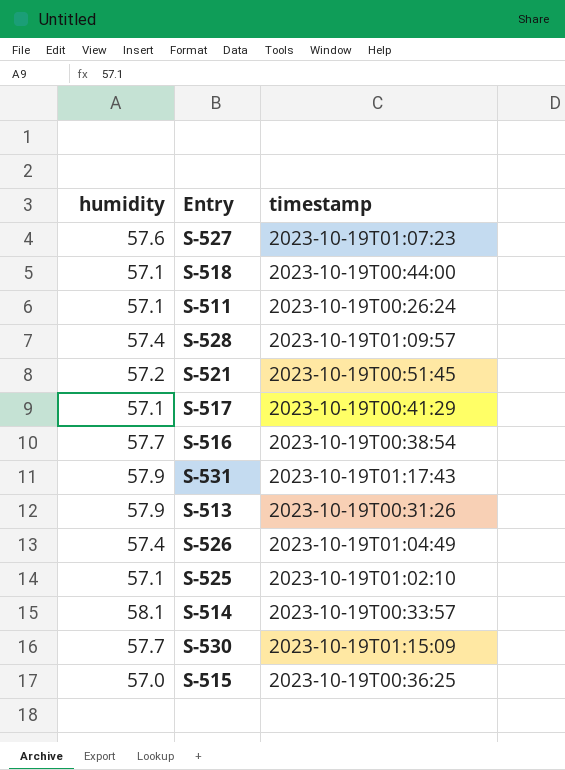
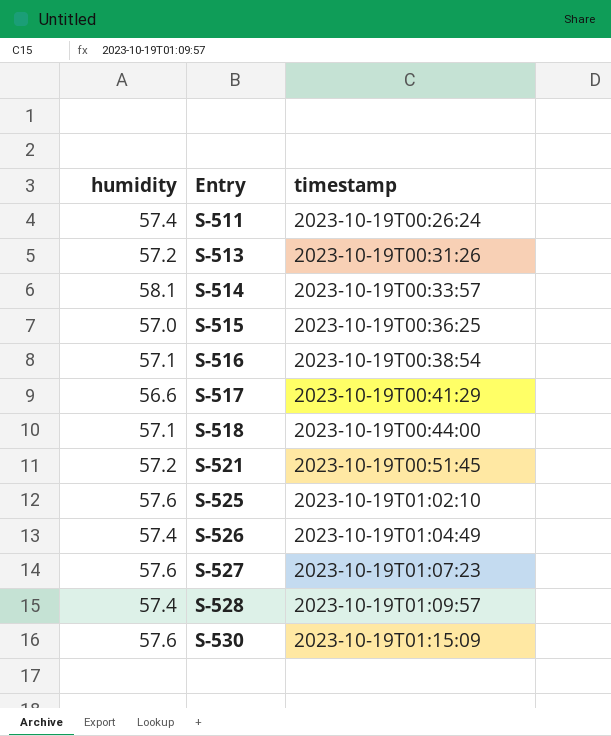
row order: none -> Entry ascending
row S-531: 57.9 | 2023-10-19T01:17:43 -> none
S-511 | humidity: 57.1 -> 57.4
S-513 | humidity: 57.9 -> 57.2
S-516 | humidity: 57.7 -> 57.1
S-517 | humidity: 57.1 -> 56.6
S-525 | humidity: 57.1 -> 57.6
S-530 | humidity: 57.7 -> 57.6

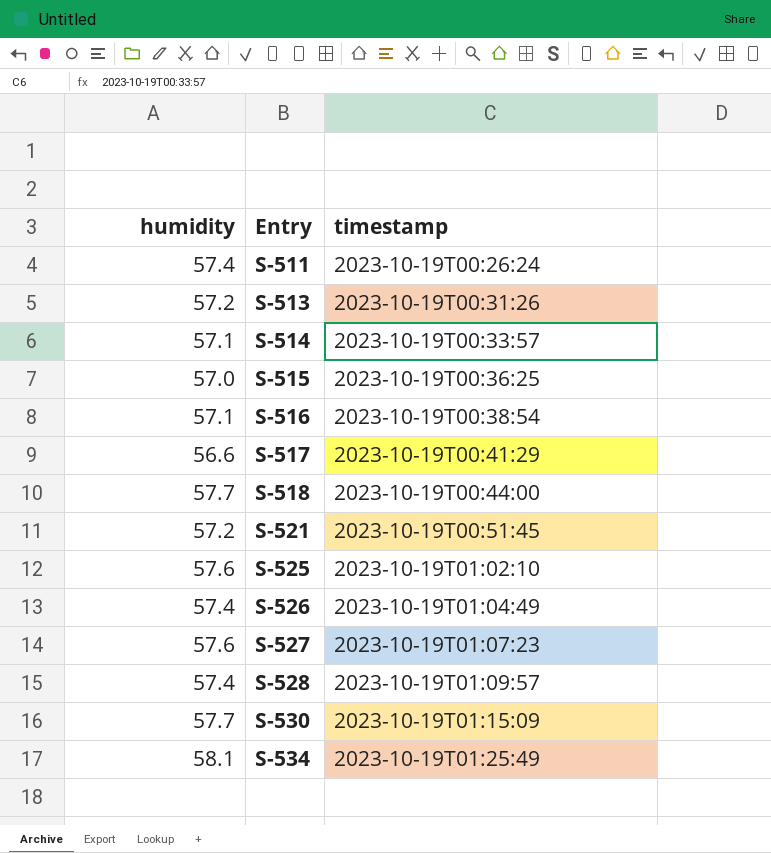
S-514 | humidity: 58.1 -> 57.1
S-518 | humidity: 57.1 -> 57.7
S-530 | humidity: 57.6 -> 57.7
row S-534: none -> 58.1 | 2023-10-19T01:25:49

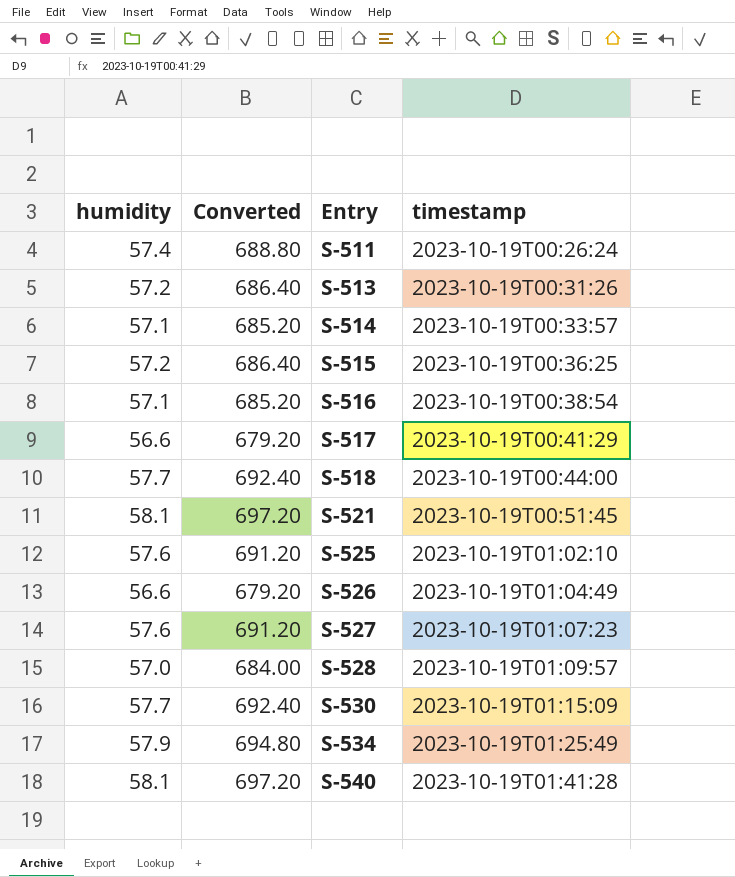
column Converted | formula: none -> [humidity] * 12
S-515 | humidity: 57.0 -> 57.2
S-521 | humidity: 57.2 -> 58.1
S-526 | humidity: 57.4 -> 56.6
S-528 | humidity: 57.4 -> 57.0
S-534 | humidity: 58.1 -> 57.9
row S-540: none -> 58.1 | 697.20 | 2023-10-19T01:41:28

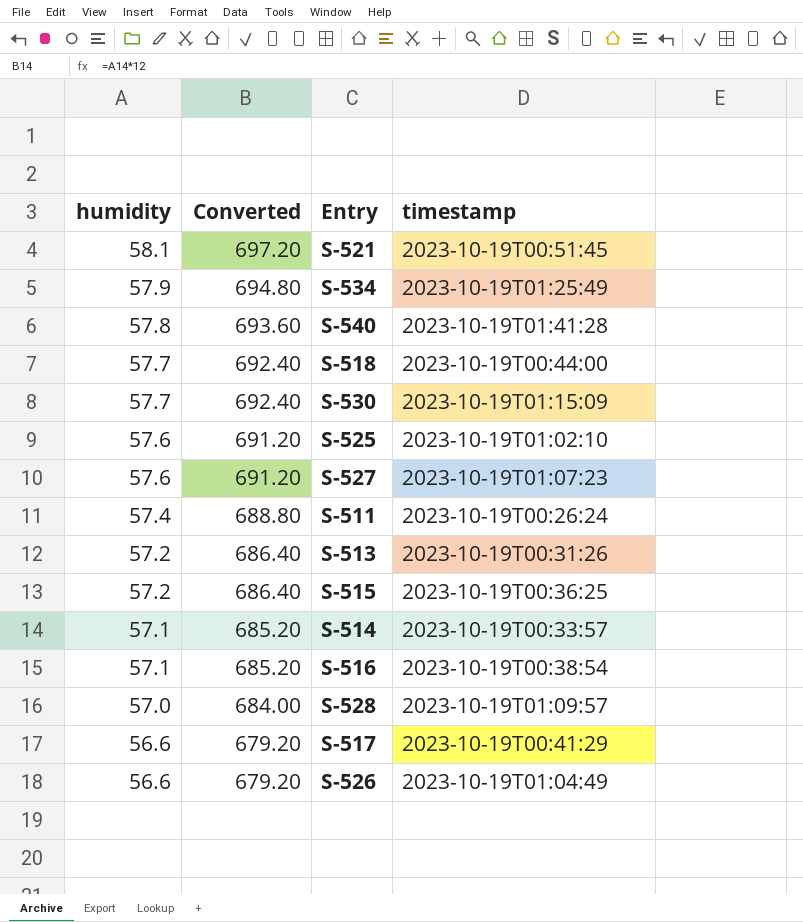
row order: Entry ascending -> humidity descending
S-540 | humidity: 58.1 -> 57.8
S-540 | Converted: 697.20 -> 693.60

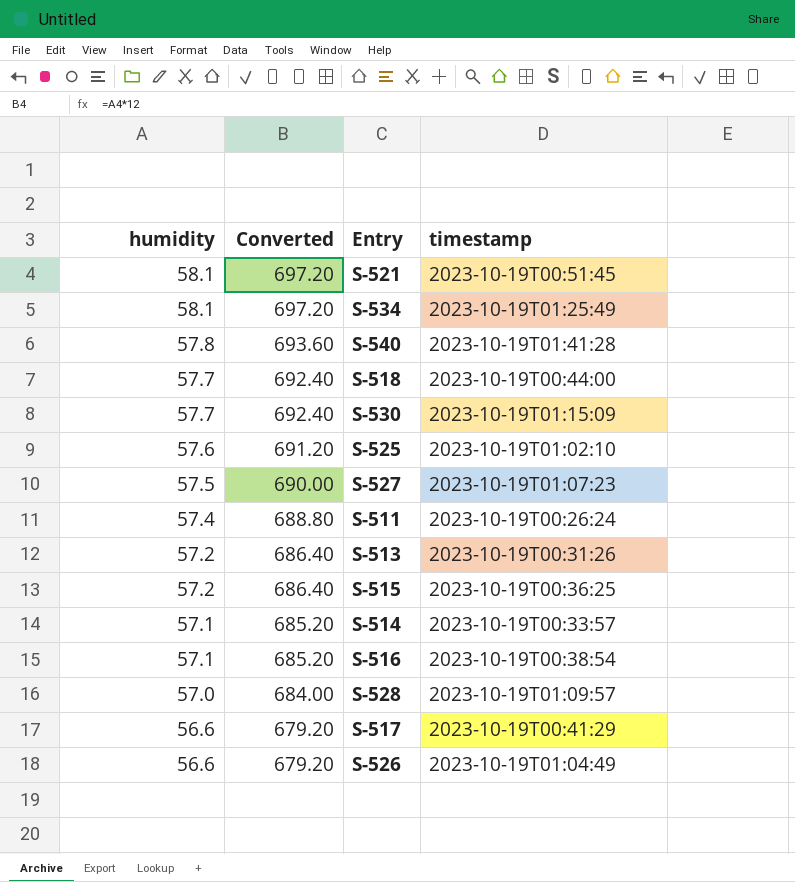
S-534 | humidity: 57.9 -> 58.1
S-534 | Converted: 694.80 -> 697.20
S-527 | humidity: 57.6 -> 57.5
S-527 | Converted: 691.20 -> 690.00

